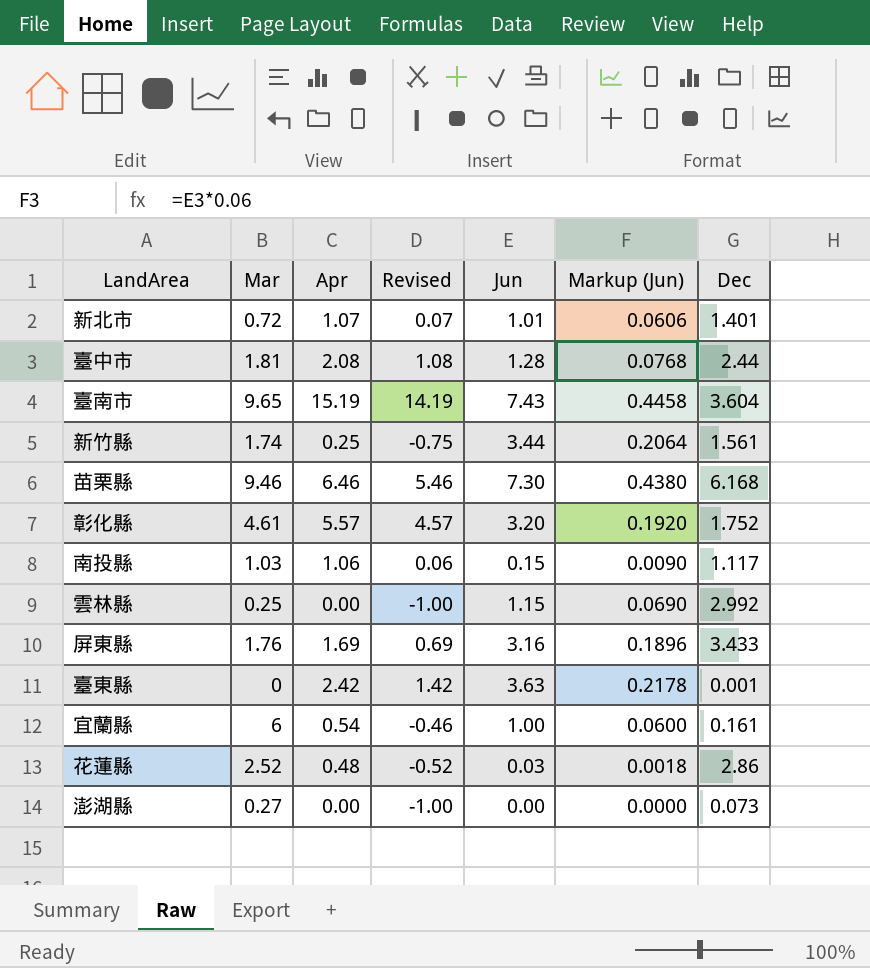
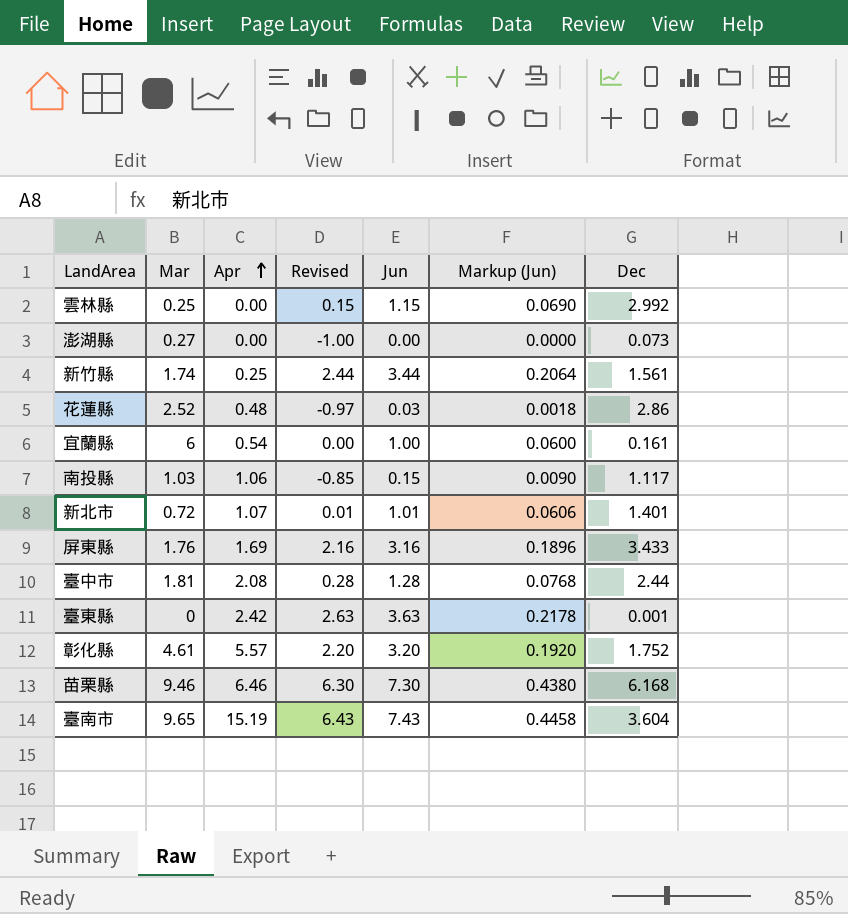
row order: none -> Apr ascending
column Revised | formula: [Apr] - 1 -> [Jun] - 1

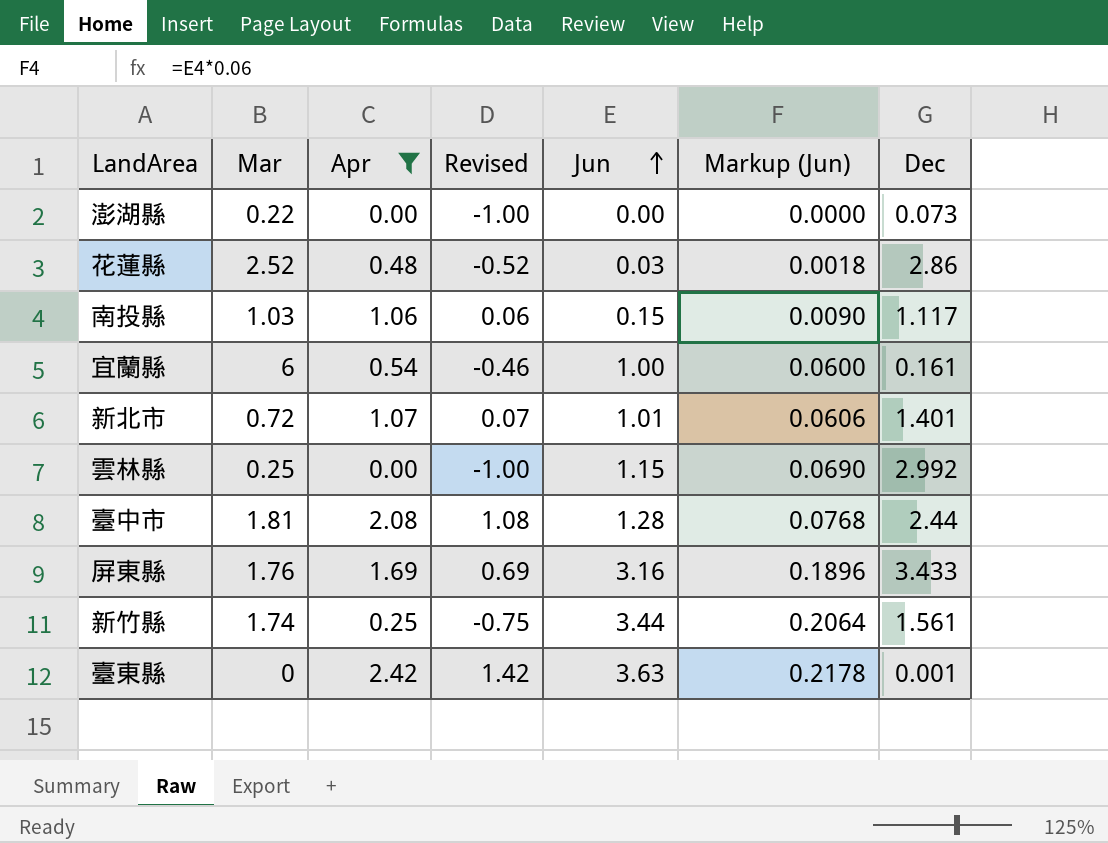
filter: none -> Apr <= 2.42
row order: Apr ascending -> Jun ascending
column Revised | formula: [Jun] - 1 -> [Apr] - 1
澎湖縣 | Mar: 0.27 -> 0.22

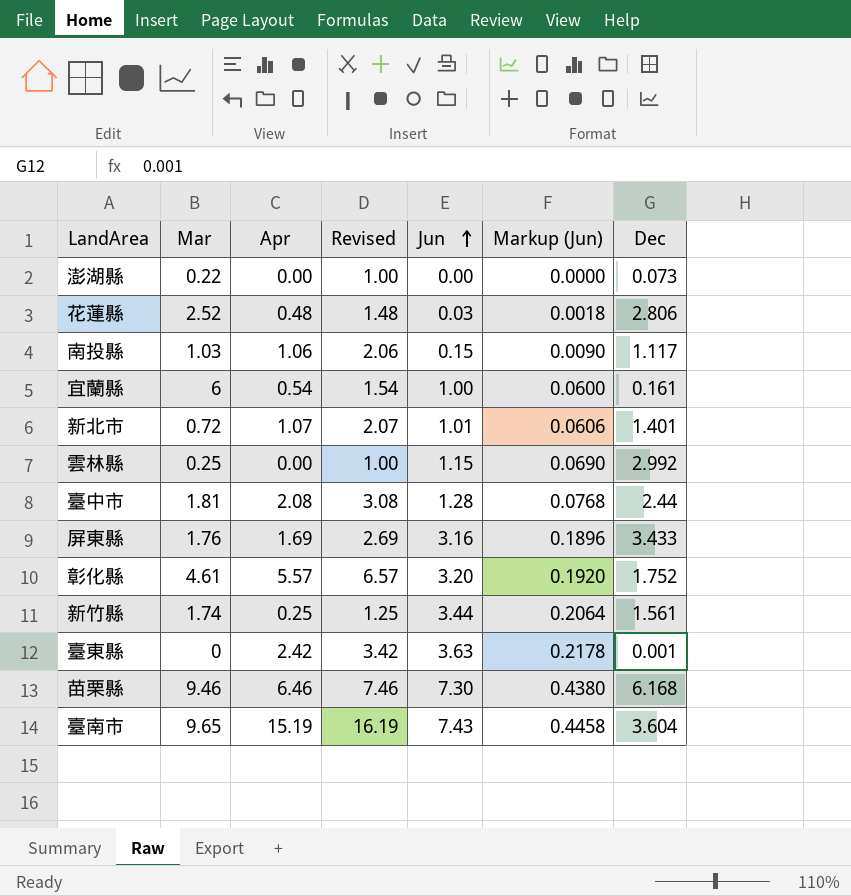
filter: Apr <= 2.42 -> none
column Revised | formula: [Apr] - 1 -> [Apr] + 1
花蓮縣 | Dec: 2.86 -> 2.806

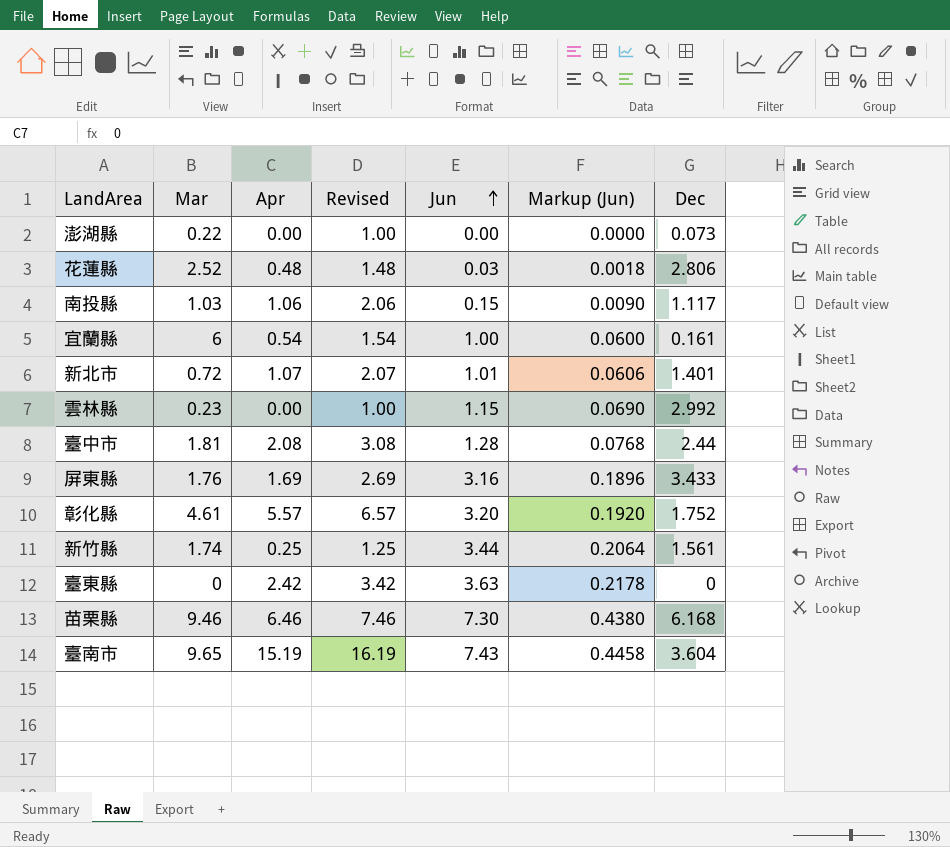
雲林縣 | Mar: 0.25 -> 0.23
臺東縣 | Dec: 0.001 -> 0

